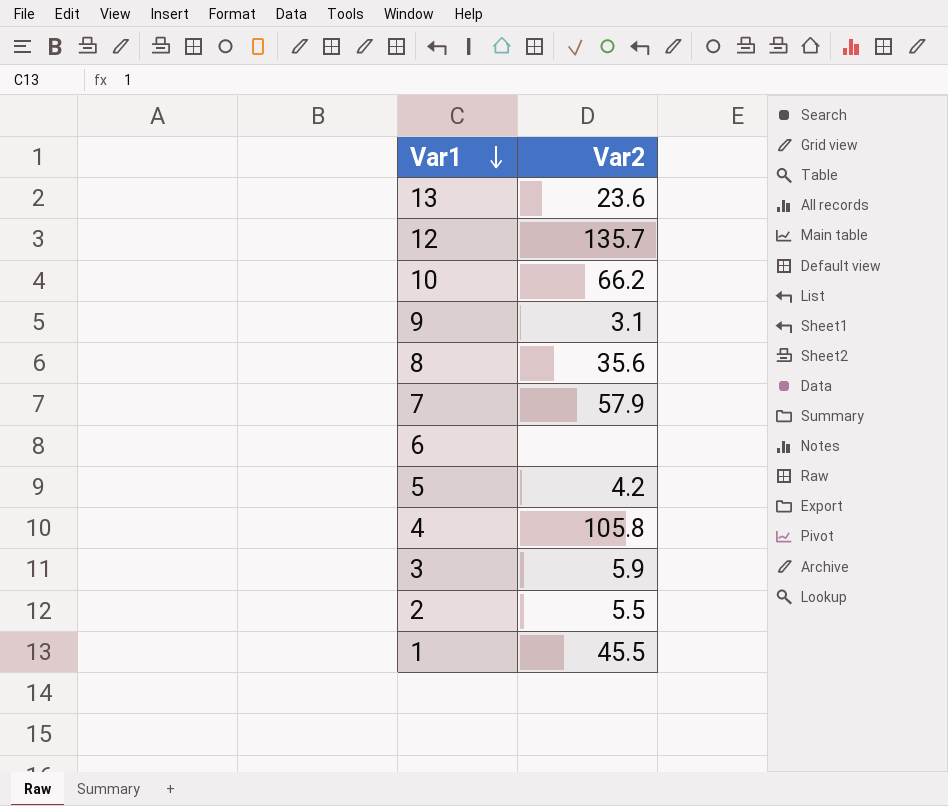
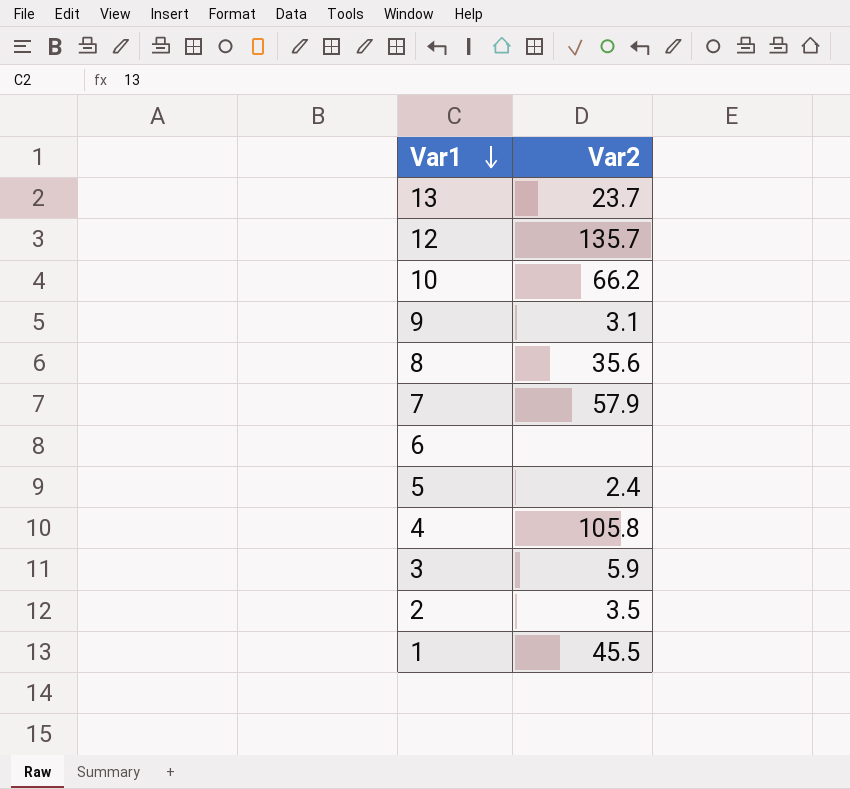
13 | Var2: 23.6 -> 23.7
5 | Var2: 4.2 -> 2.4
2 | Var2: 5.5 -> 3.5

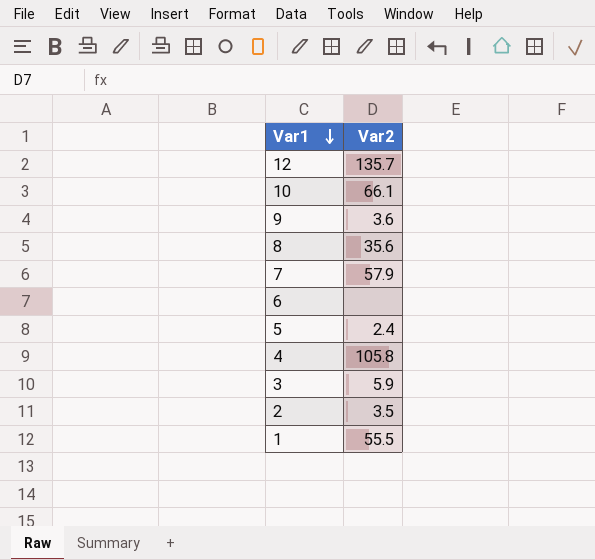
row 13: 23.7 -> none
10 | Var2: 66.2 -> 66.1
9 | Var2: 3.1 -> 3.6
1 | Var2: 45.5 -> 55.5

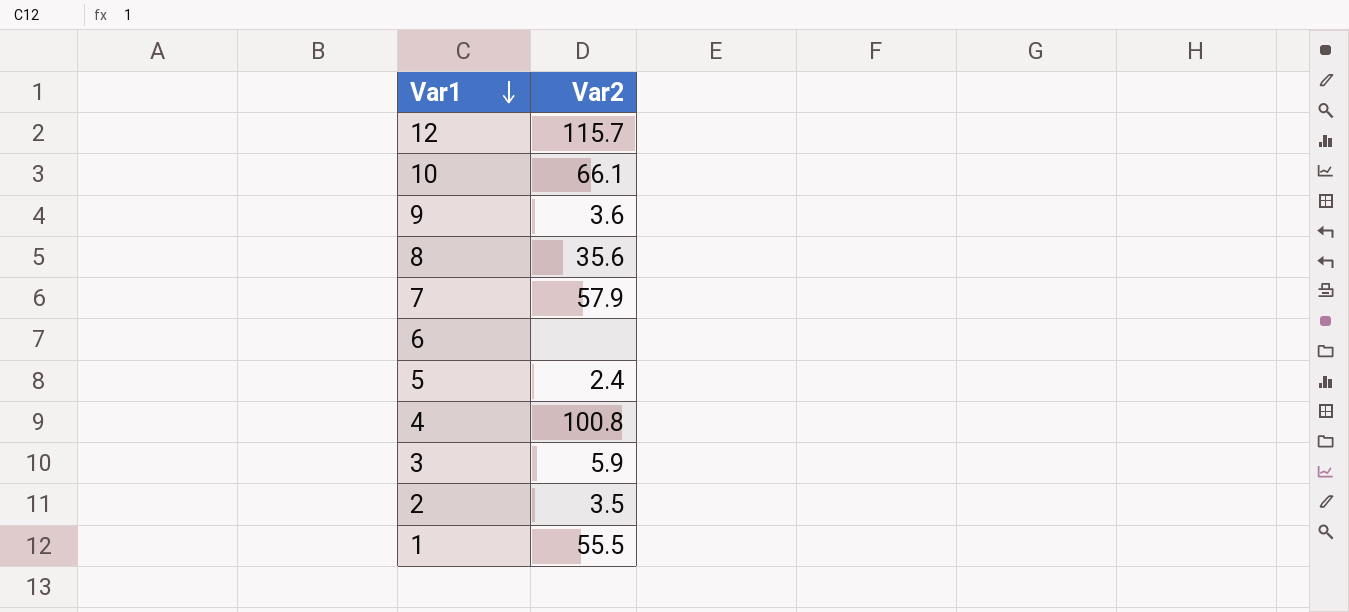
12 | Var2: 135.7 -> 115.7
4 | Var2: 105.8 -> 100.8

